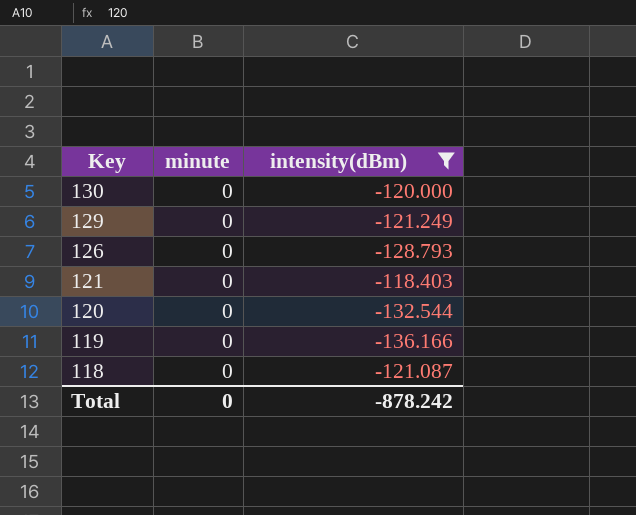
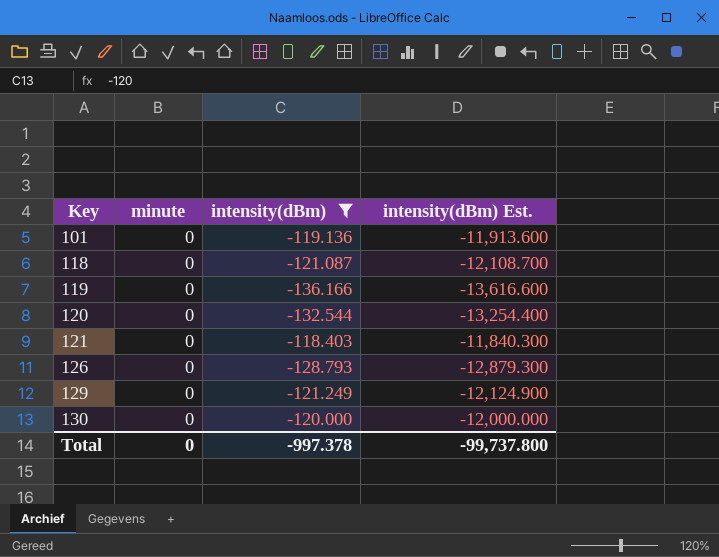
row order: Key descending -> Key ascending
column intensity(dBm) Est. | formula: none -> [intensity(dBm)] * 100
row 101: none -> 0 | -119.136 | -11,913.600
Total | intensity(dBm): -878.242 -> -997.378

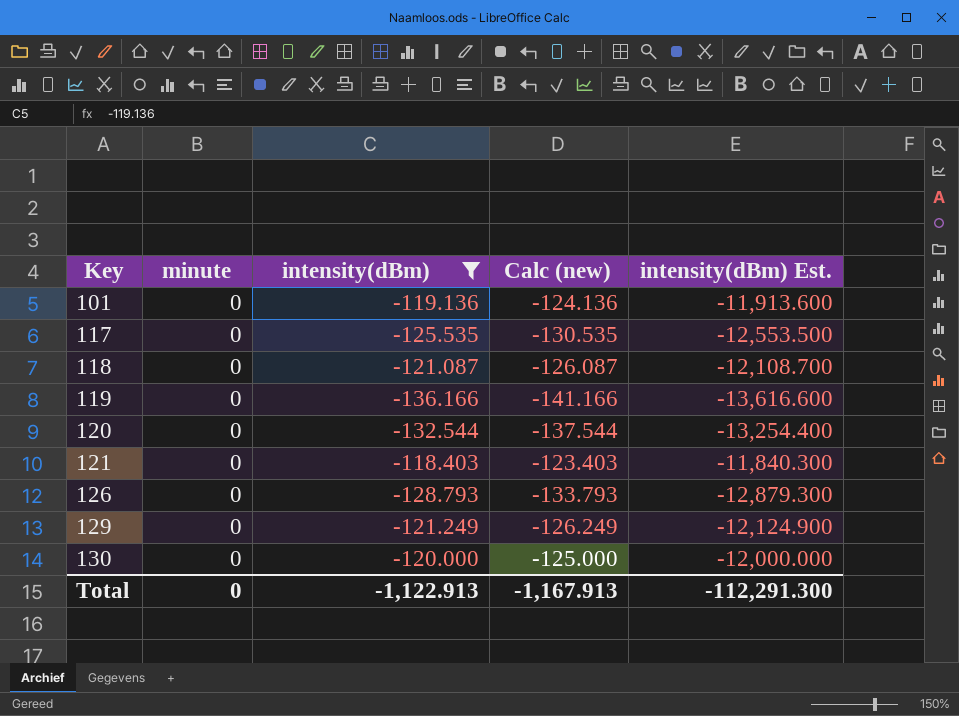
column Calc (new) | formula: none -> [intensity(dBm)] - 5
row 117: none -> 0 | -125.535 | -130.535 | -12,553.500
Total | intensity(dBm): -997.378 -> -1,122.913
Total | intensity(dBm) Est.: -99,737.800 -> -112,291.300

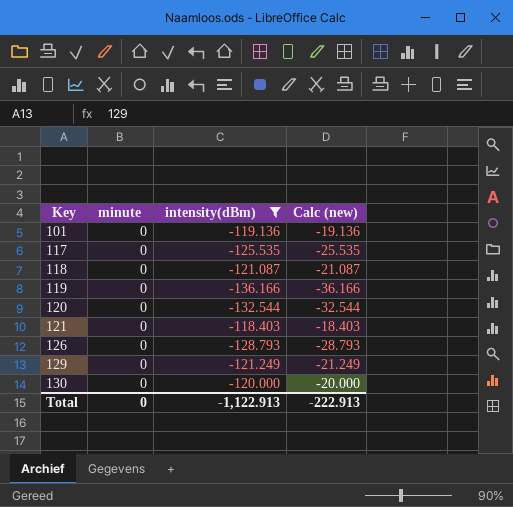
column intensity(dBm) Est. | formula: [intensity(dBm)] * 100 -> none
column Calc (new) | formula: [intensity(dBm)] - 5 -> [intensity(dBm)] + 100
Total | Calc (new): -1,167.913 -> -222.913

